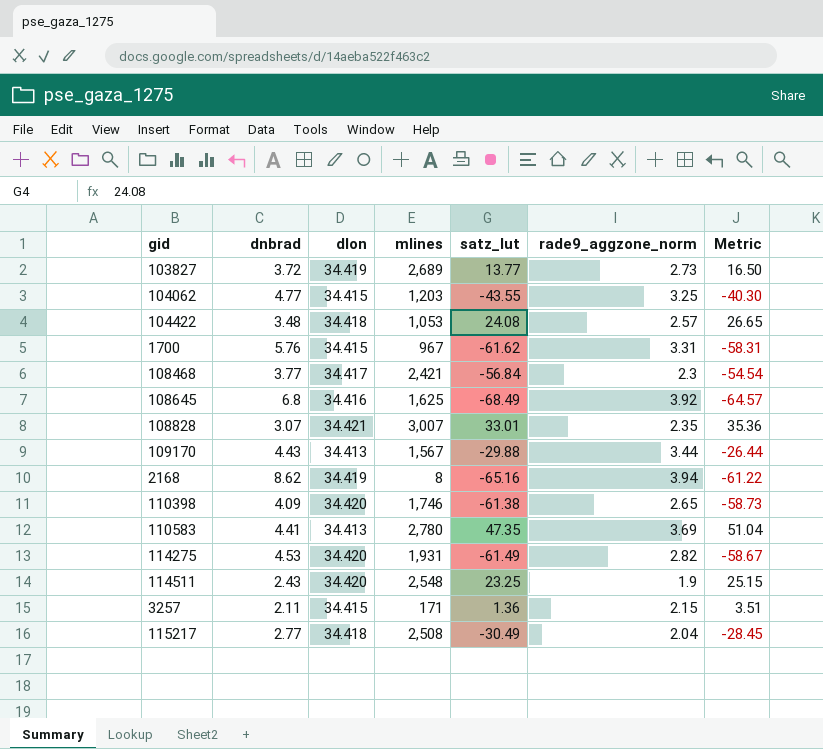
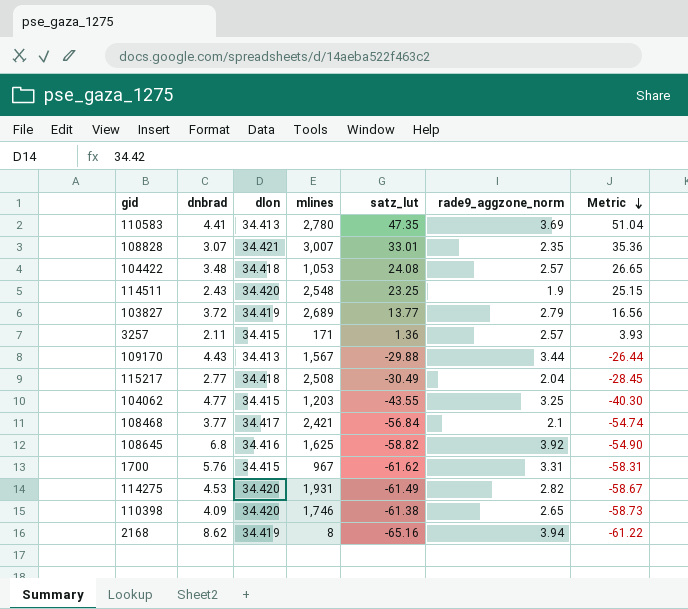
row order: none -> Metric descending
103827 | rade9_aggzone_norm: 2.73 -> 2.79
103827 | Metric: 16.50 -> 16.56
3257 | rade9_aggzone_norm: 2.15 -> 2.57
3257 | Metric: 3.51 -> 3.93
108468 | rade9_aggzone_norm: 2.3 -> 2.1
108468 | Metric: -54.54 -> -54.74
108645 | satz_lut: -68.49 -> -58.82
108645 | Metric: -64.57 -> -54.90

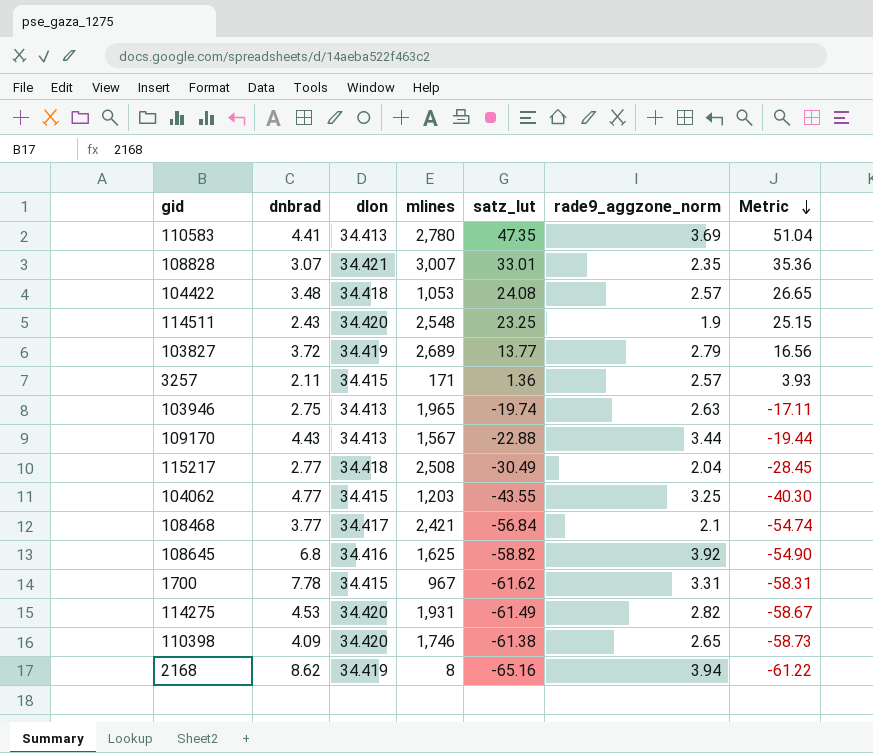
row 103946: none -> 2.75 | 34.413 | 1,965 | -19.74 | 2.63 | -17.11
109170 | satz_lut: -29.88 -> -22.88
109170 | Metric: -26.44 -> -19.44
1700 | dnbrad: 5.76 -> 7.78

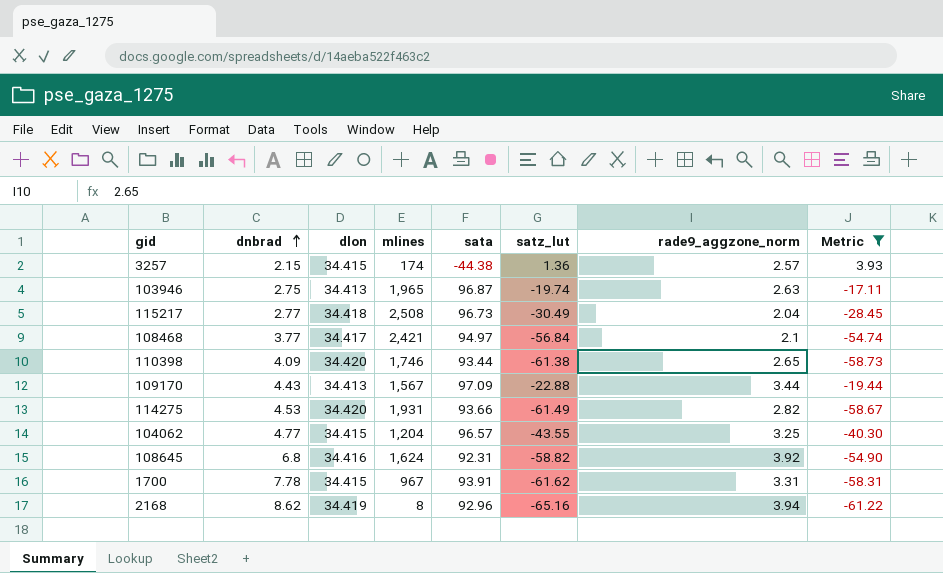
filter: none -> Metric <= 3.93
row order: Metric descending -> dnbrad ascending
column sata | position: none -> 5
3257 | dnbrad: 2.11 -> 2.15
3257 | mlines: 171 -> 174
104062 | mlines: 1,203 -> 1,204
108645 | mlines: 1,625 -> 1,624

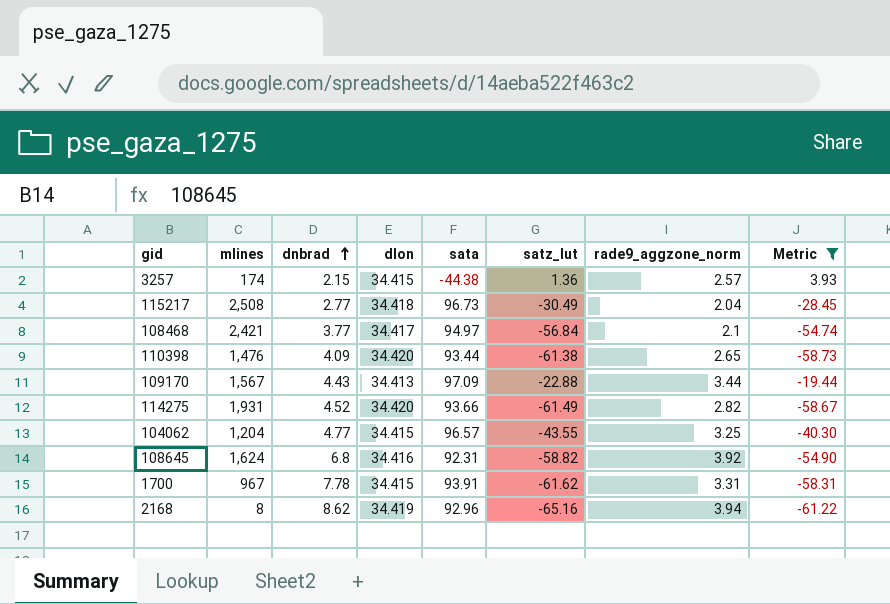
column mlines | position: 4 -> 2
row 103946: 2.75 | 34.413 | 1,965 | 96.87 | -19.74 | 2.63 | -17.11 -> none
110398 | mlines: 1,746 -> 1,476
114275 | dnbrad: 4.53 -> 4.52

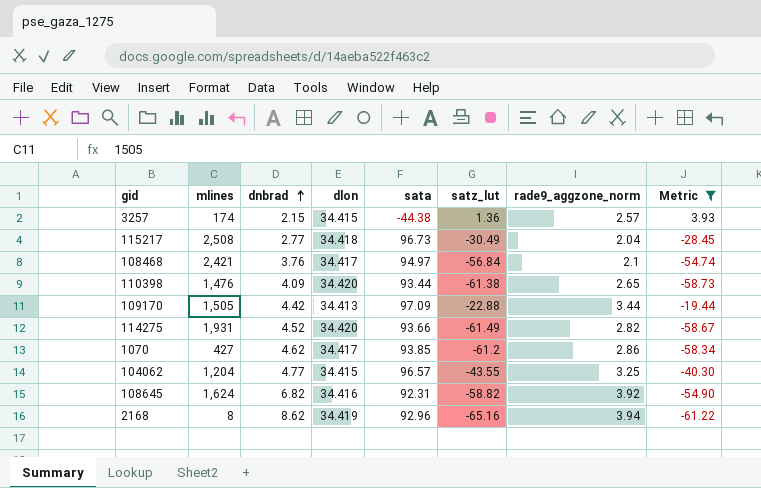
row 1700: 967 | 7.78 | 34.415 | 93.91 | -61.62 | 3.31 | -58.31 -> none
108468 | dnbrad: 3.77 -> 3.76
109170 | mlines: 1,567 -> 1,505
109170 | dnbrad: 4.43 -> 4.42
row 1070: none -> 427 | 4.62 | 34.417 | 93.85 | -61.2 | 2.86 | -58.34
108645 | dnbrad: 6.8 -> 6.82

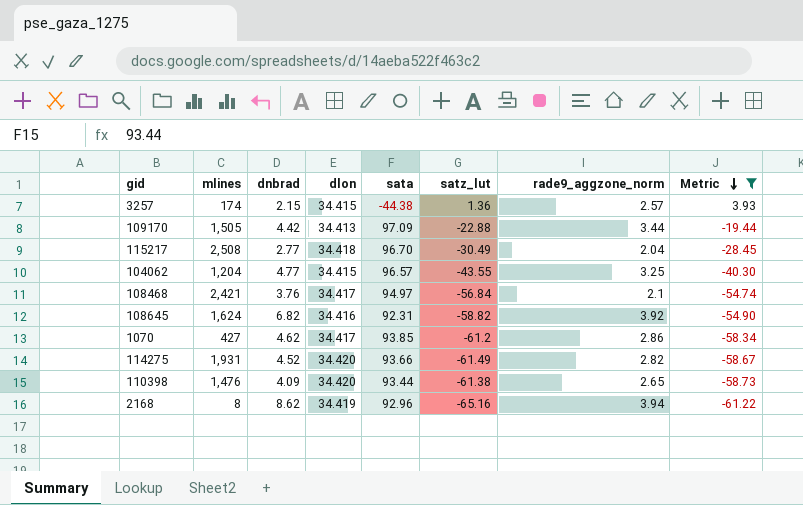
row order: dnbrad ascending -> Metric descending
115217 | sata: 96.73 -> 96.70

